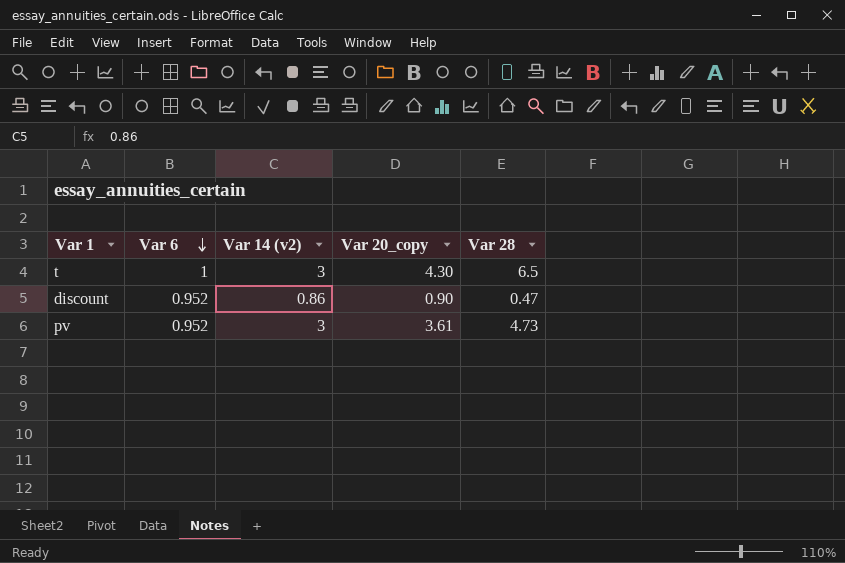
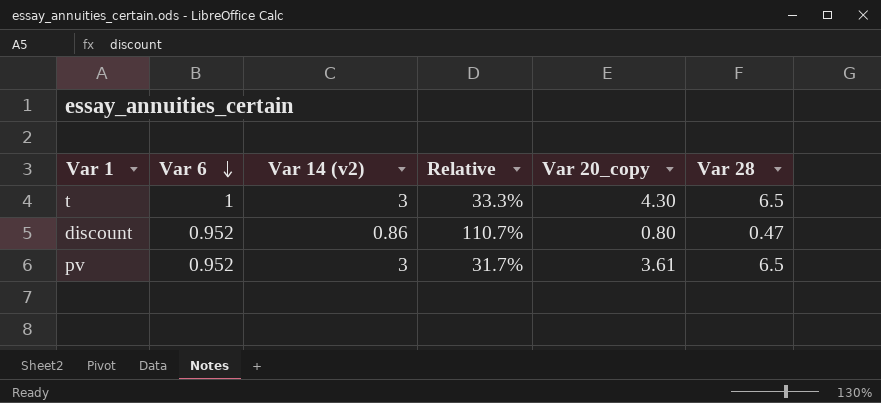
column Relative | formula: none -> [Var 6] / [Var 14 (v2)]
discount | Var 20_copy: 0.90 -> 0.80
pv | Var 28: 4.73 -> 6.5

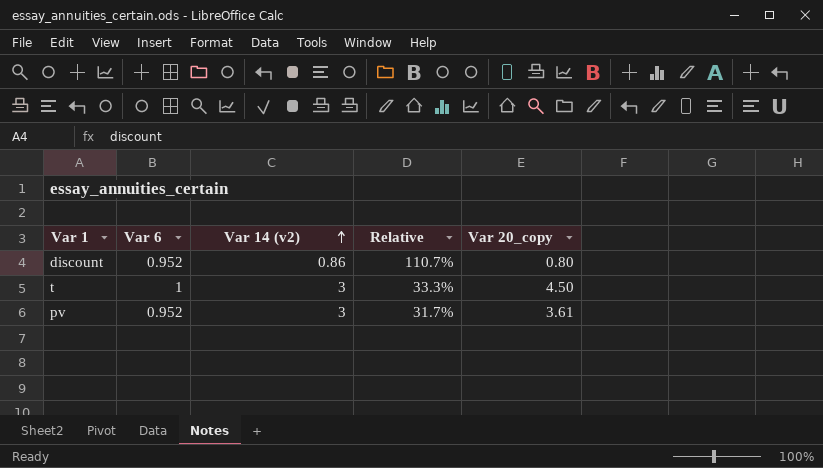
row order: Var 6 descending -> Var 14 (v2) ascending
column Var 28 | position: 6 -> none
t | Var 20_copy: 4.30 -> 4.50

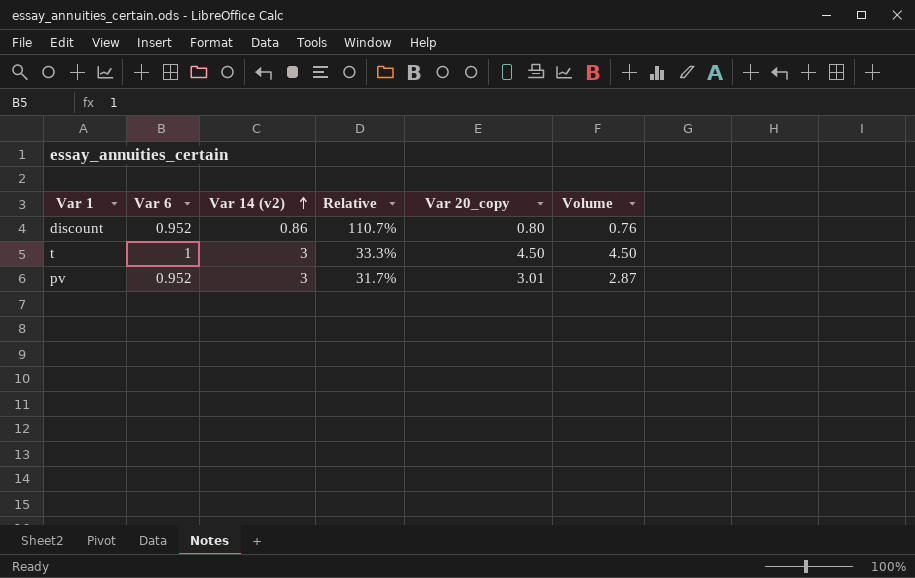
column Volume | formula: none -> [Var 6] * [Var 20_copy]
pv | Var 20_copy: 3.61 -> 3.01

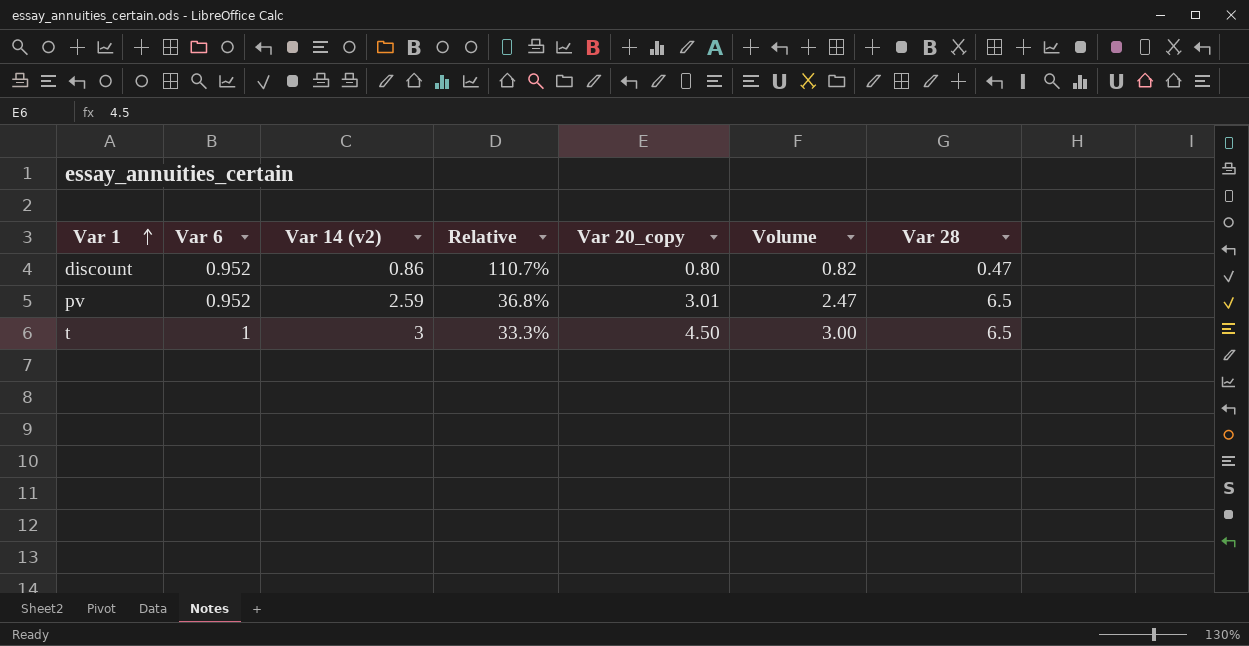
row order: Var 14 (v2) ascending -> Var 1 ascending
column Volume | formula: [Var 6] * [Var 20_copy] -> [Var 6] * [Var 14 (v2)]
column Var 28 | position: none -> 7
pv | Var 14 (v2): 3 -> 2.59
pv | Relative: 31.7% -> 36.8%

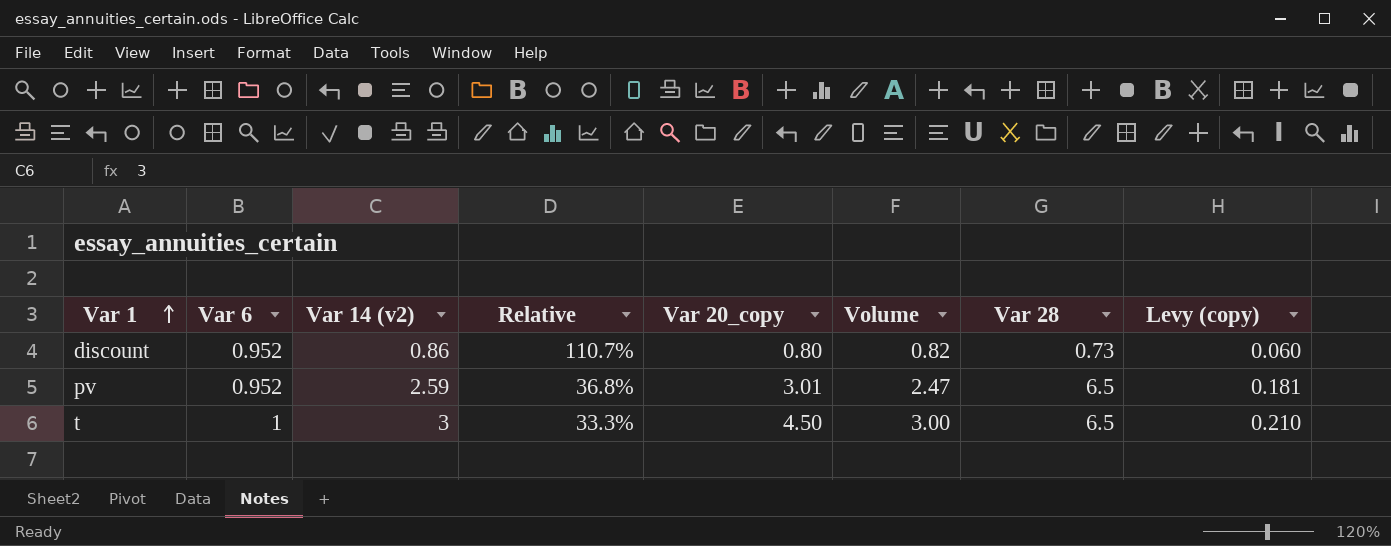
column Levy (copy) | formula: none -> [Var 14 (v2)] * 0.07
discount | Var 28: 0.47 -> 0.73

